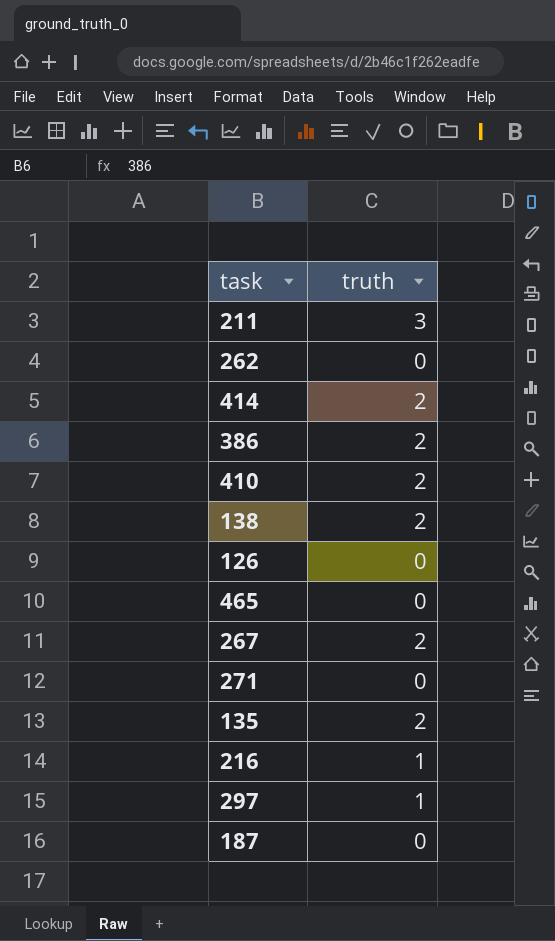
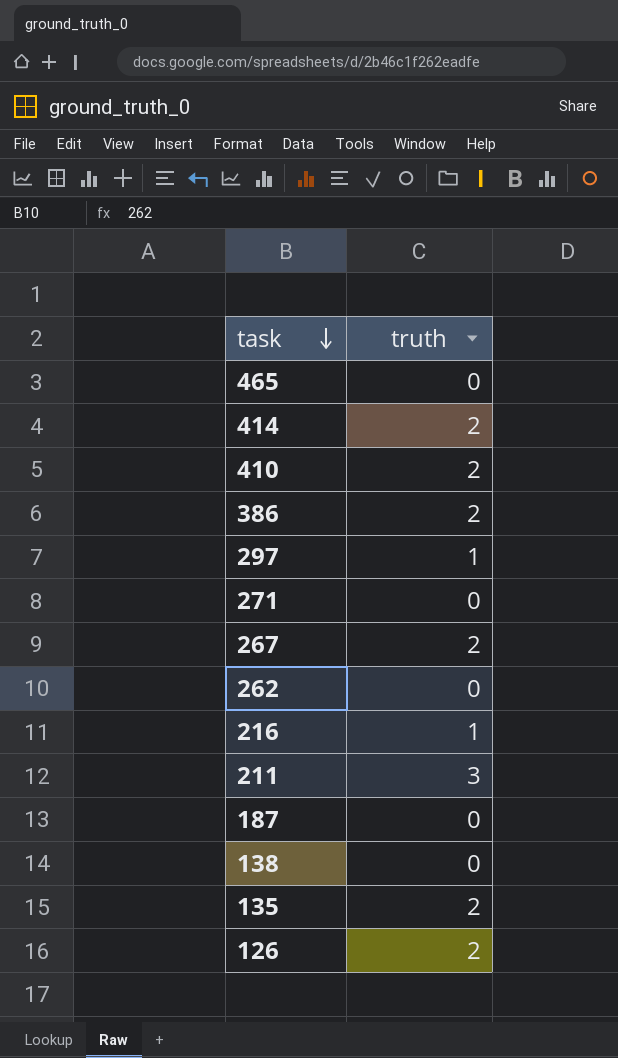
row order: none -> task descending
138 | truth: 2 -> 0
126 | truth: 0 -> 2

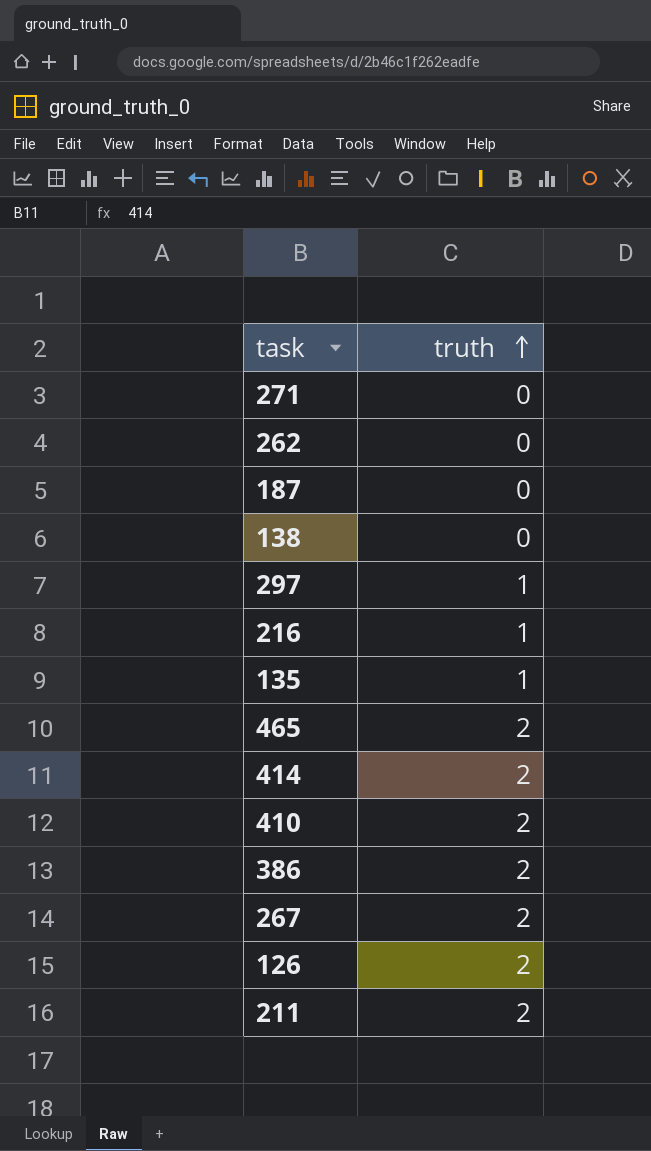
row order: task descending -> truth ascending
135 | truth: 2 -> 1
465 | truth: 0 -> 2
211 | truth: 3 -> 2

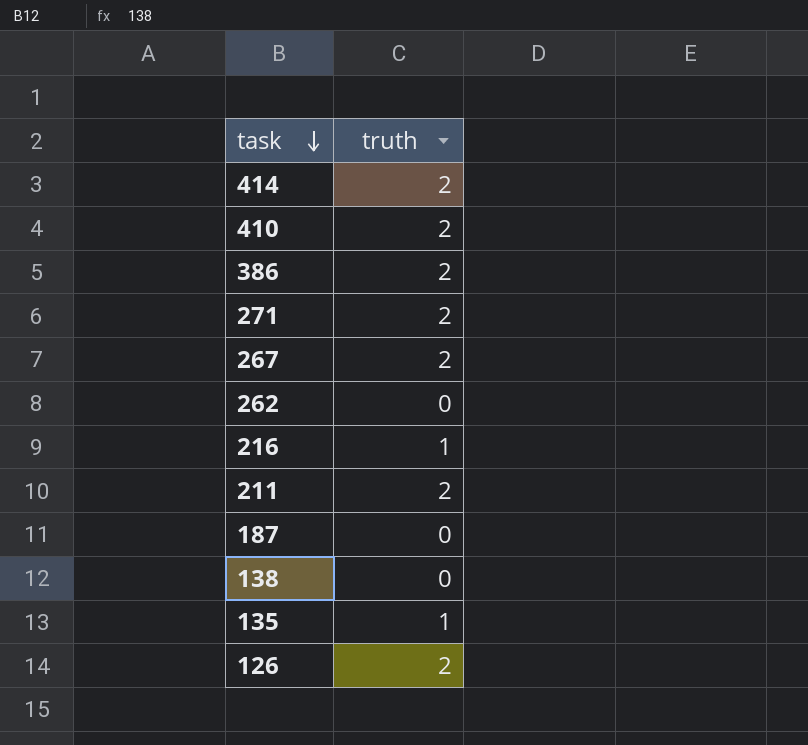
row order: truth ascending -> task descending
row 297: 1 -> none
row 465: 2 -> none
271 | truth: 0 -> 2

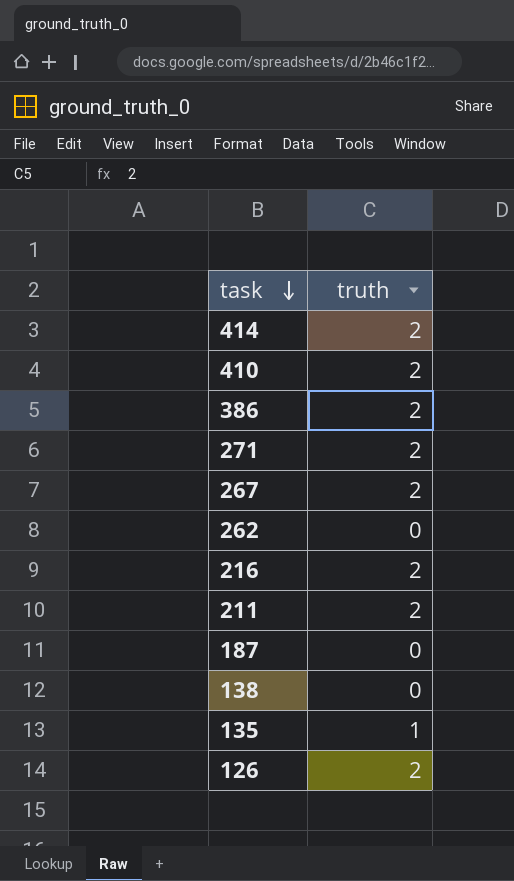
216 | truth: 1 -> 2

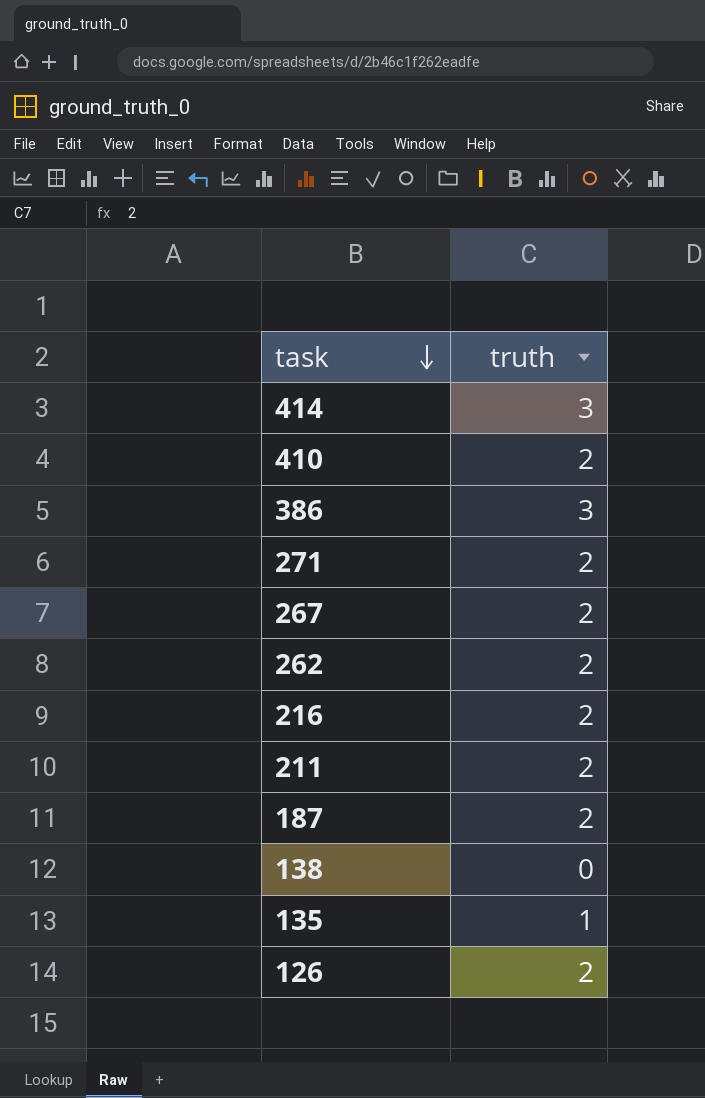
414 | truth: 2 -> 3
386 | truth: 2 -> 3
262 | truth: 0 -> 2
187 | truth: 0 -> 2

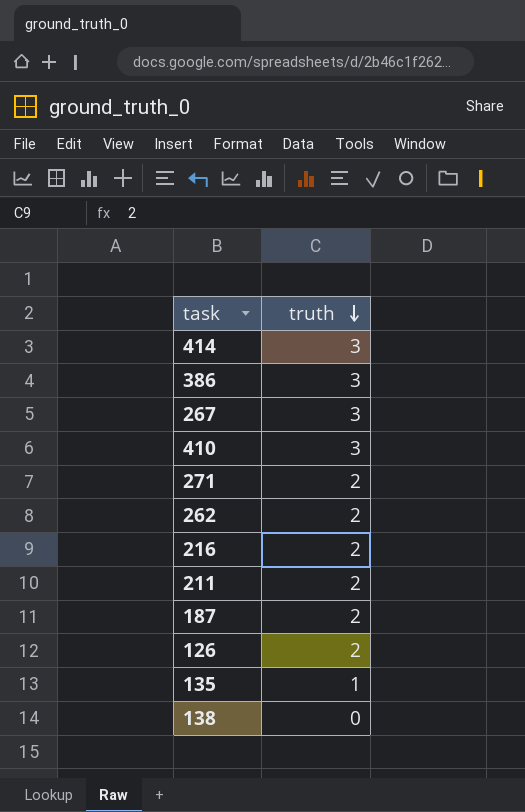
row order: task descending -> truth descending
267 | truth: 2 -> 3
410 | truth: 2 -> 3

